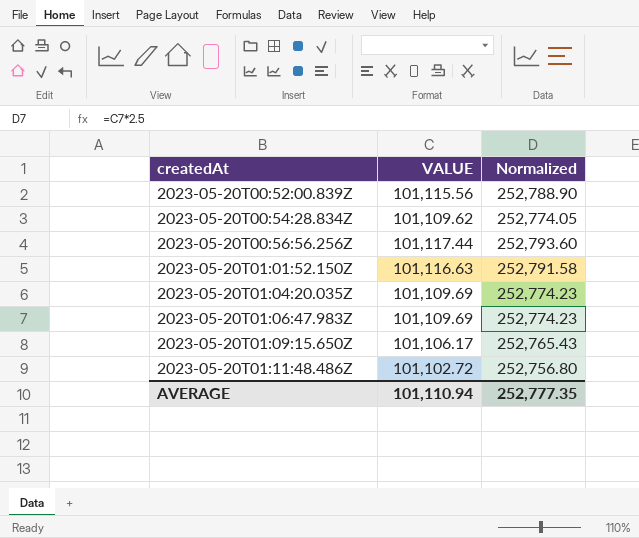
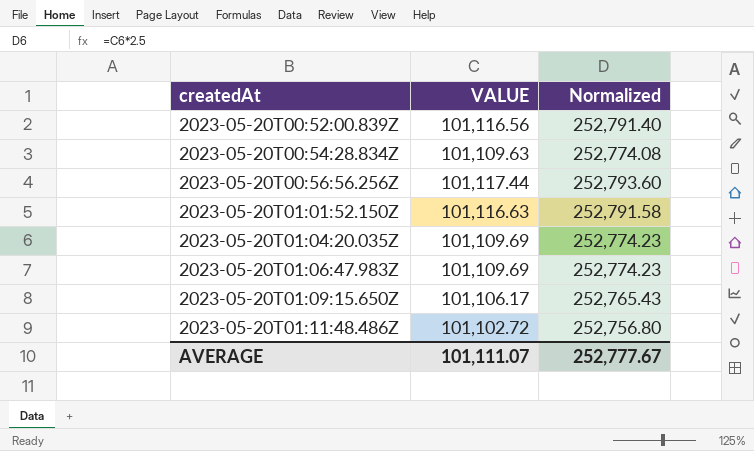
2023-05-20T00:52:00.839Z | VALUE: 101,115.56 -> 101,116.56
2023-05-20T00:52:00.839Z | Normalized: 252,788.90 -> 252,791.40
2023-05-20T00:54:28.834Z | VALUE: 101,109.62 -> 101,109.63
2023-05-20T00:54:28.834Z | Normalized: 252,774.05 -> 252,774.08
AVERAGE | VALUE: 101,110.94 -> 101,111.07
AVERAGE | Normalized: 252,777.35 -> 252,777.67

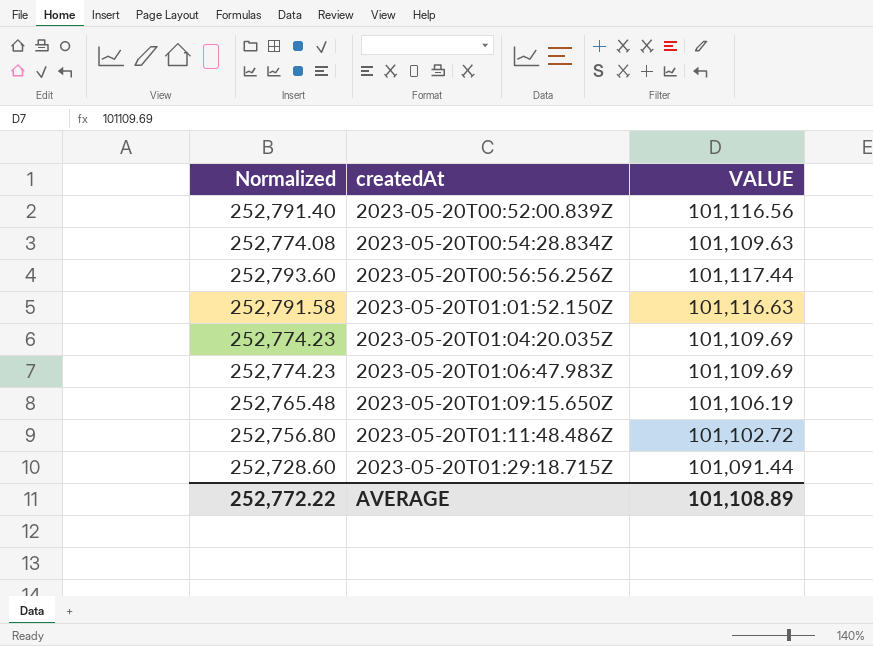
column Normalized | position: 3 -> 1
2023-05-20T01:09:15.650Z | Normalized: 252,765.43 -> 252,765.48
2023-05-20T01:09:15.650Z | VALUE: 101,106.17 -> 101,106.19
row 2023-05-20T01:29:18.715Z: none -> 252,728.60 | 101,091.44
AVERAGE | Normalized: 252,777.67 -> 252,772.22
AVERAGE | VALUE: 101,111.07 -> 101,108.89

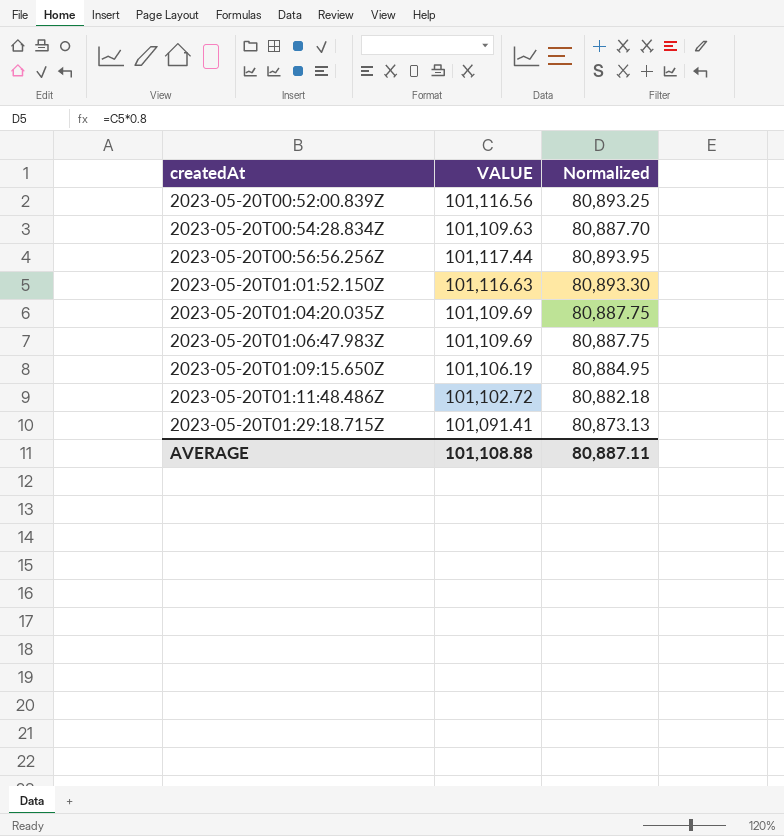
column Normalized | formula: [VALUE] * 2.5 -> [VALUE] * 0.8
column Normalized | position: 1 -> 3
2023-05-20T01:29:18.715Z | VALUE: 101,091.44 -> 101,091.41
AVERAGE | VALUE: 101,108.89 -> 101,108.88
AVERAGE | Normalized: 252,772.22 -> 80,887.11

